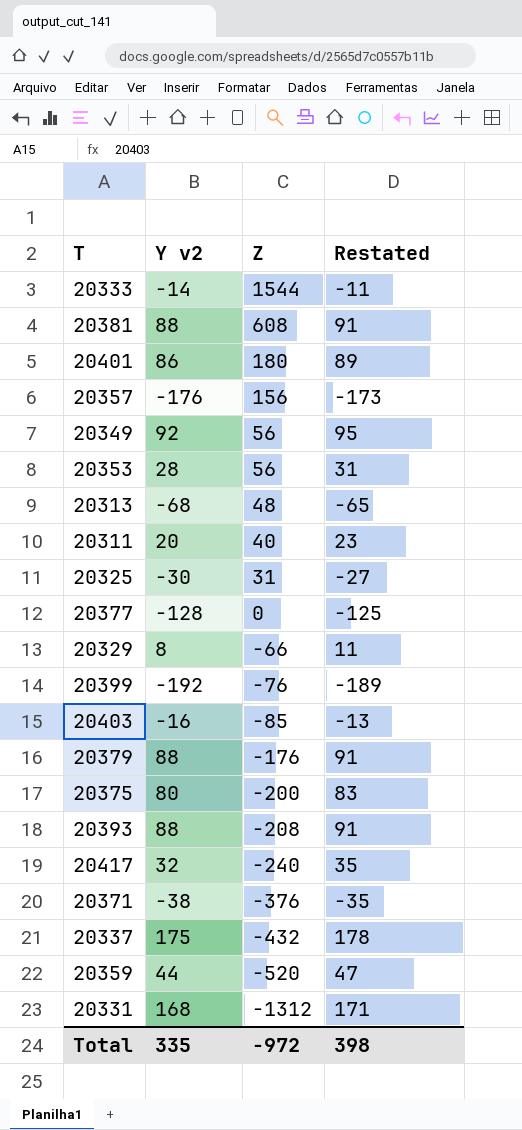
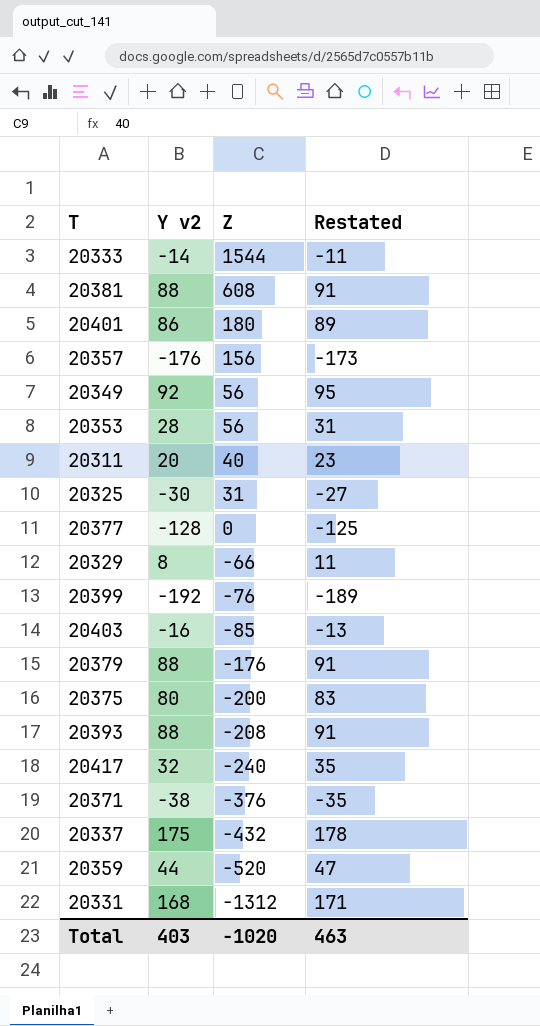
row 20313: -68 | 48 | -65 -> none
Total | Y v2: 335 -> 403
Total | Z: -972 -> -1020
Total | Restated: 398 -> 463

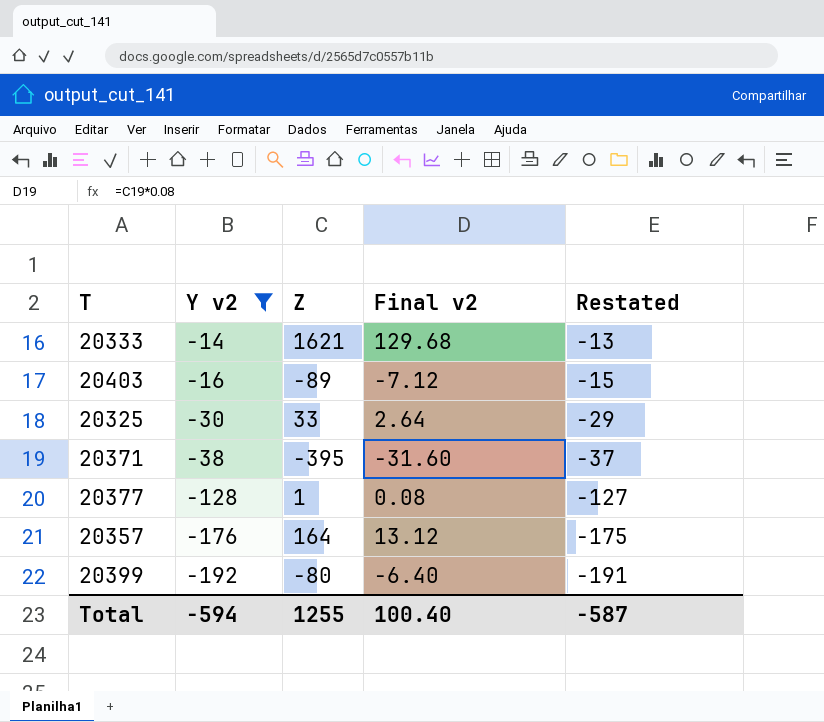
filter: none -> Y v2 <= -14
row order: Z descending -> Y v2 descending
column Final v2 | formula: none -> [Z] * 0.08
column Restated | formula: [Y v2] + 3 -> [Y v2] + 1
20333 | Z: 1544 -> 1621
20403 | Z: -85 -> -89
20325 | Z: 31 -> 33
20371 | Z: -376 -> -395
20377 | Z: 0 -> 1
20357 | Z: 156 -> 164
20399 | Z: -76 -> -80
Total | Y v2: 403 -> -594
Total | Z: -1020 -> 1255
Total | Restated: 463 -> -587

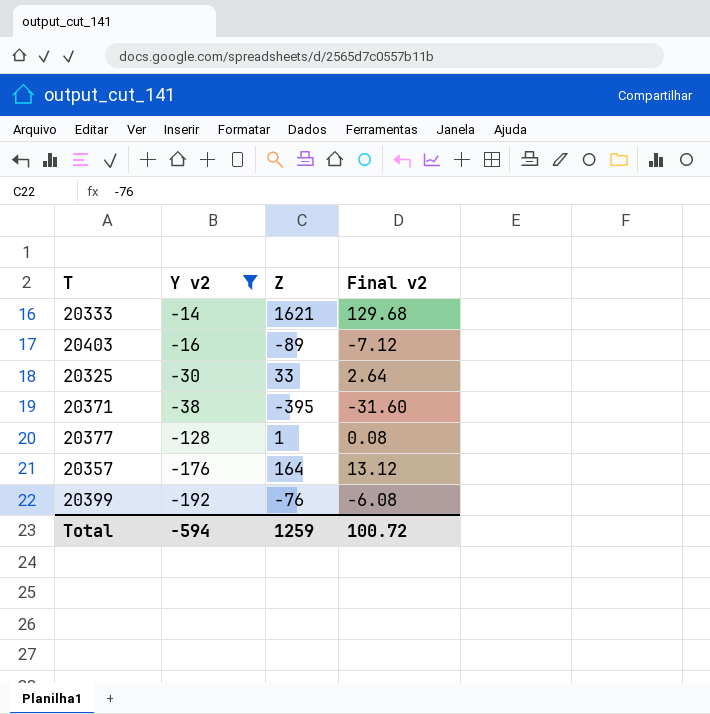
column Restated | formula: [Y v2] + 1 -> none
20399 | Z: -80 -> -76
20399 | Final v2: -6.40 -> -6.08
Total | Z: 1255 -> 1259
Total | Final v2: 100.40 -> 100.72

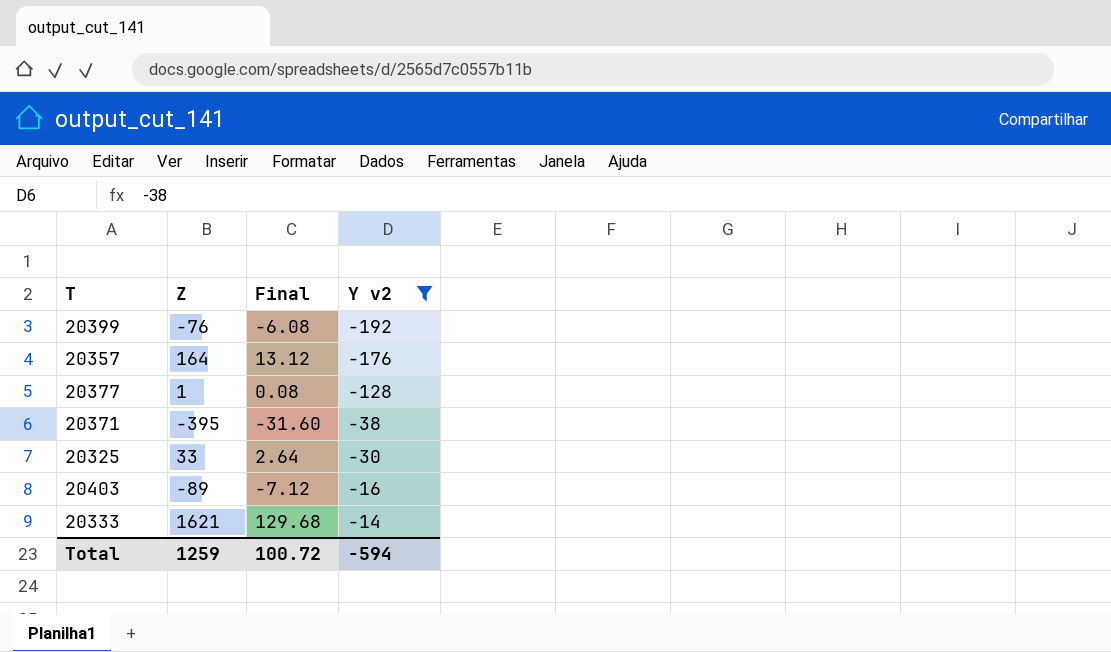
row order: Y v2 descending -> Y v2 ascending
column name: Final v2 -> Final
column Y v2 | position: 2 -> 4

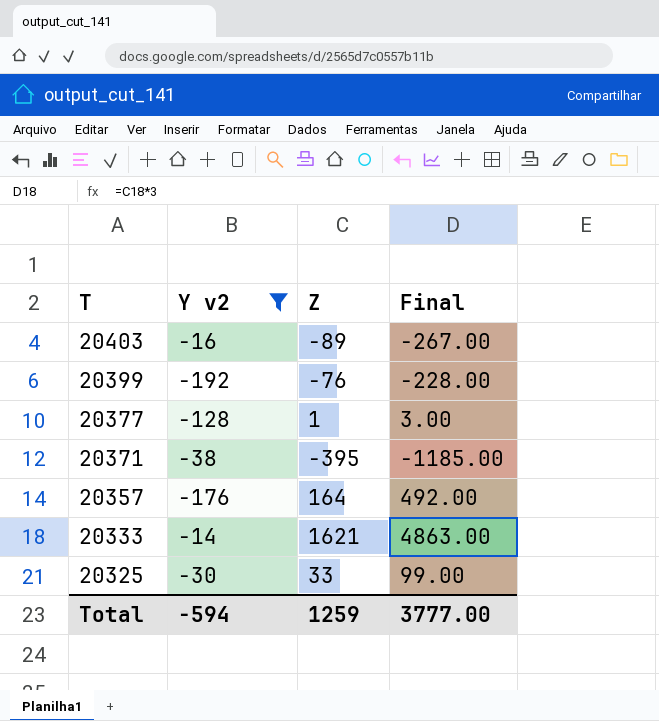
row order: Y v2 ascending -> T descending
column Y v2 | position: 4 -> 2
column Final | formula: [Z] * 0.08 -> [Z] * 3
Total | Final: 100.72 -> 3777.00

